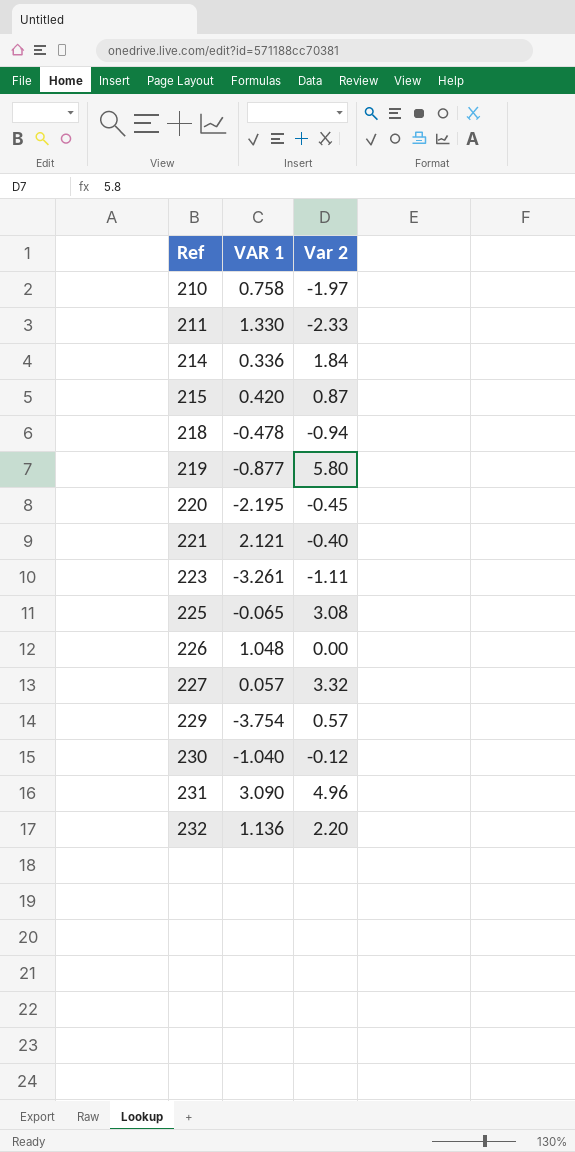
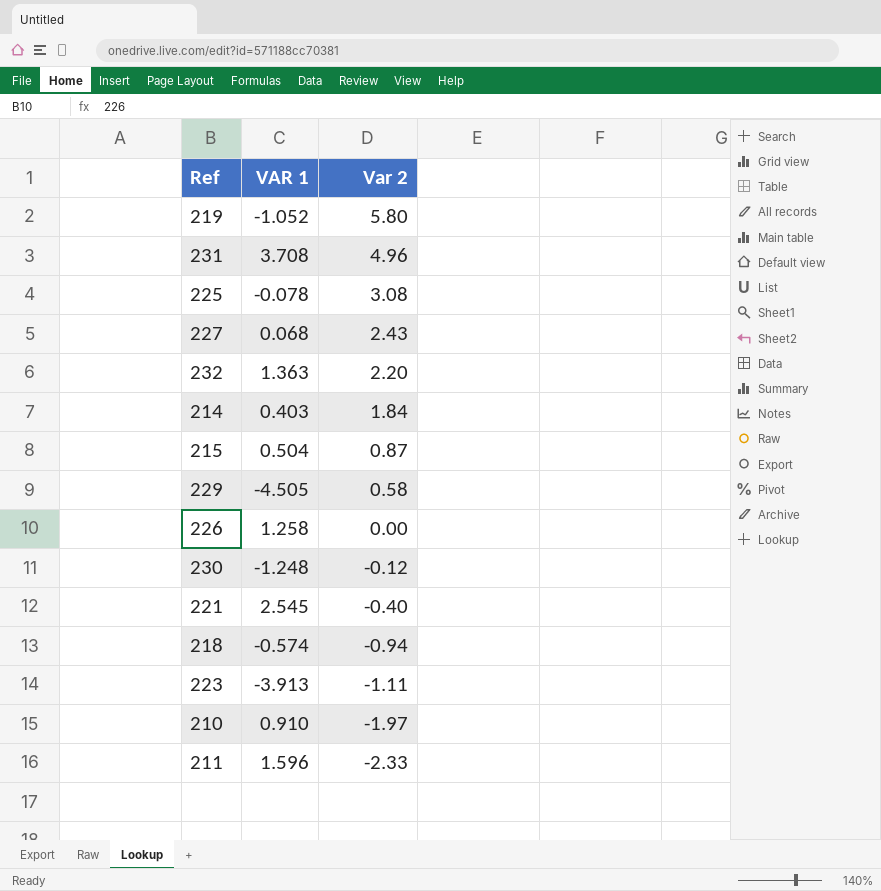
row order: Ref ascending -> Var 2 descending
row 220: -2.195 | -0.45 -> none
219 | VAR 1: -0.877 -> -1.052
231 | VAR 1: 3.090 -> 3.708
225 | VAR 1: -0.065 -> -0.078
227 | VAR 1: 0.057 -> 0.068
227 | Var 2: 3.32 -> 2.43
232 | VAR 1: 1.136 -> 1.363
214 | VAR 1: 0.336 -> 0.403
215 | VAR 1: 0.420 -> 0.504
229 | VAR 1: -3.754 -> -4.505
229 | Var 2: 0.57 -> 0.58
226 | VAR 1: 1.048 -> 1.258
230 | VAR 1: -1.040 -> -1.248
221 | VAR 1: 2.121 -> 2.545
218 | VAR 1: -0.478 -> -0.574
223 | VAR 1: -3.261 -> -3.913
210 | VAR 1: 0.758 -> 0.910
211 | VAR 1: 1.330 -> 1.596

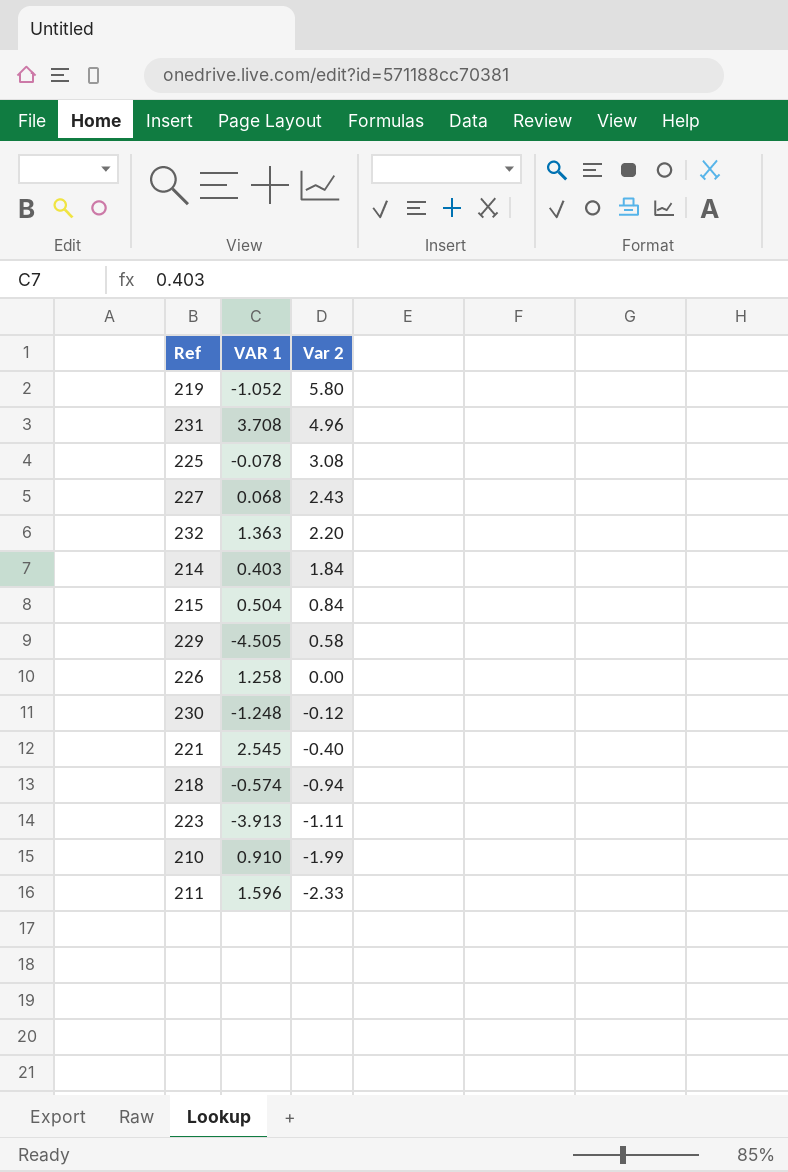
215 | Var 2: 0.87 -> 0.84
210 | Var 2: -1.97 -> -1.99

